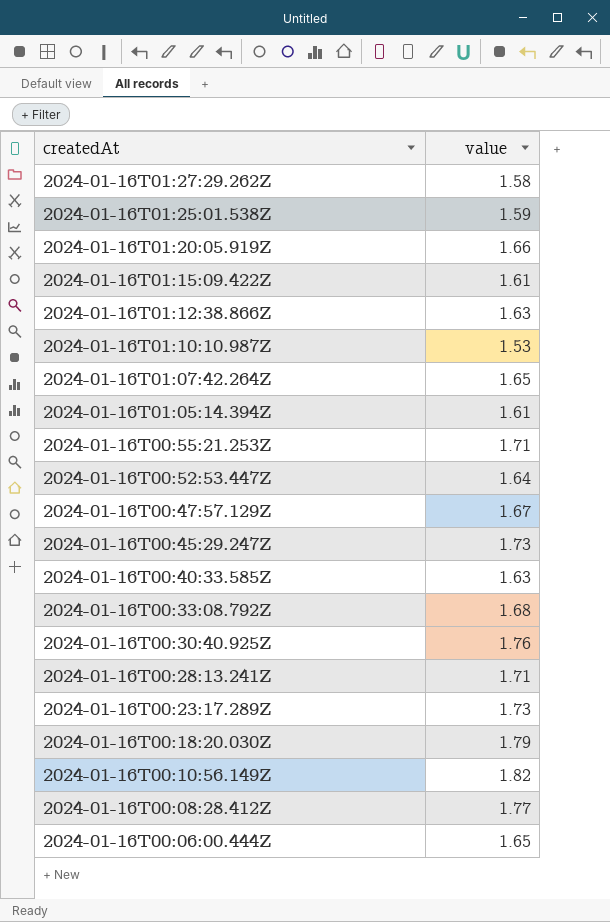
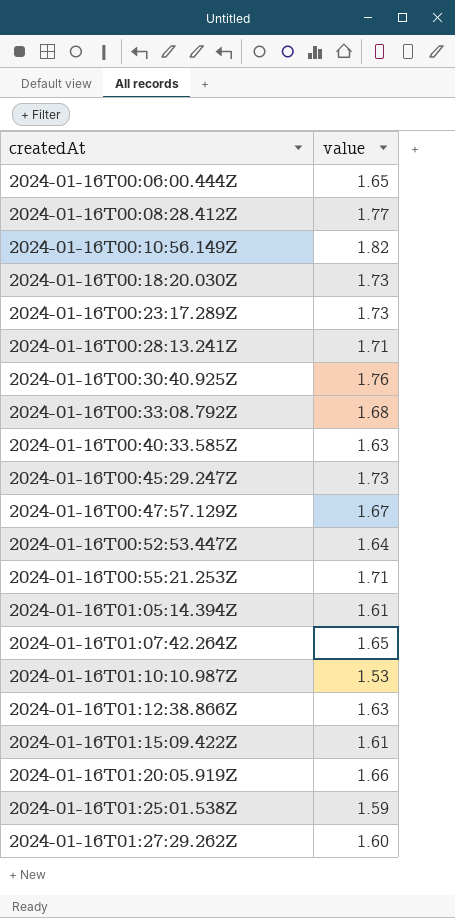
row order: createdAt descending -> createdAt ascending
2024-01-16T00:18:20.030Z | value: 1.79 -> 1.73
2024-01-16T01:27:29.262Z | value: 1.58 -> 1.60

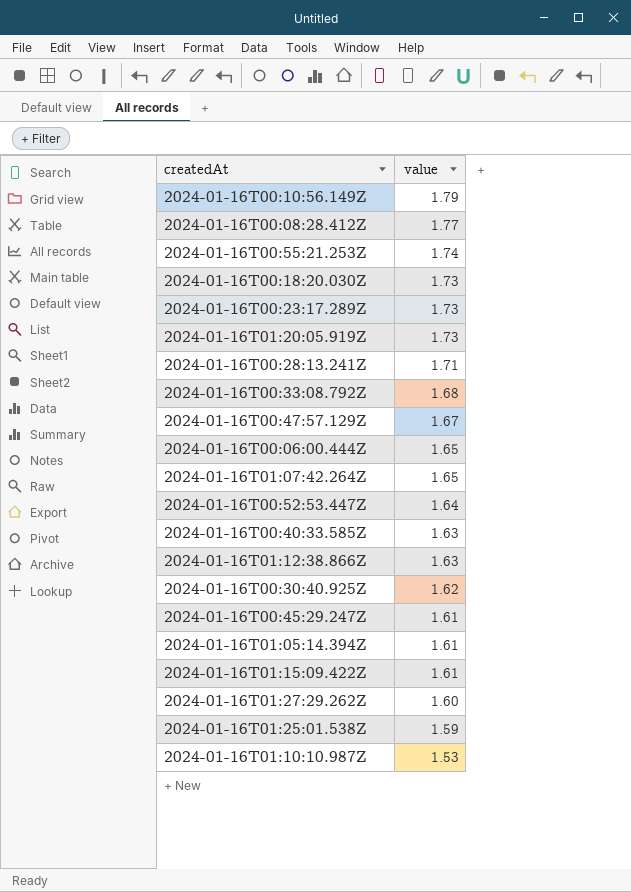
row order: createdAt ascending -> value descending
2024-01-16T00:10:56.149Z | value: 1.82 -> 1.79
2024-01-16T00:55:21.253Z | value: 1.71 -> 1.74
2024-01-16T01:20:05.919Z | value: 1.66 -> 1.73
2024-01-16T00:30:40.925Z | value: 1.76 -> 1.62
2024-01-16T00:45:29.247Z | value: 1.73 -> 1.61

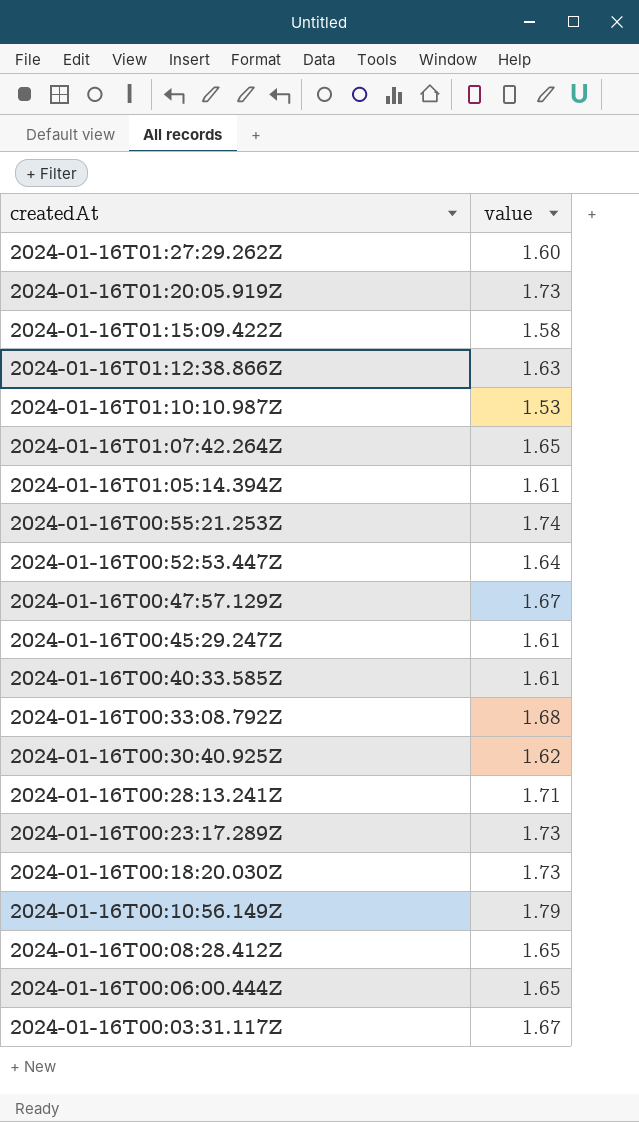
row order: value descending -> createdAt descending
row 2024-01-16T01:25:01.538Z: 1.59 -> none
2024-01-16T01:15:09.422Z | value: 1.61 -> 1.58
2024-01-16T00:40:33.585Z | value: 1.63 -> 1.61
2024-01-16T00:08:28.412Z | value: 1.77 -> 1.65
row 2024-01-16T00:03:31.117Z: none -> 1.67

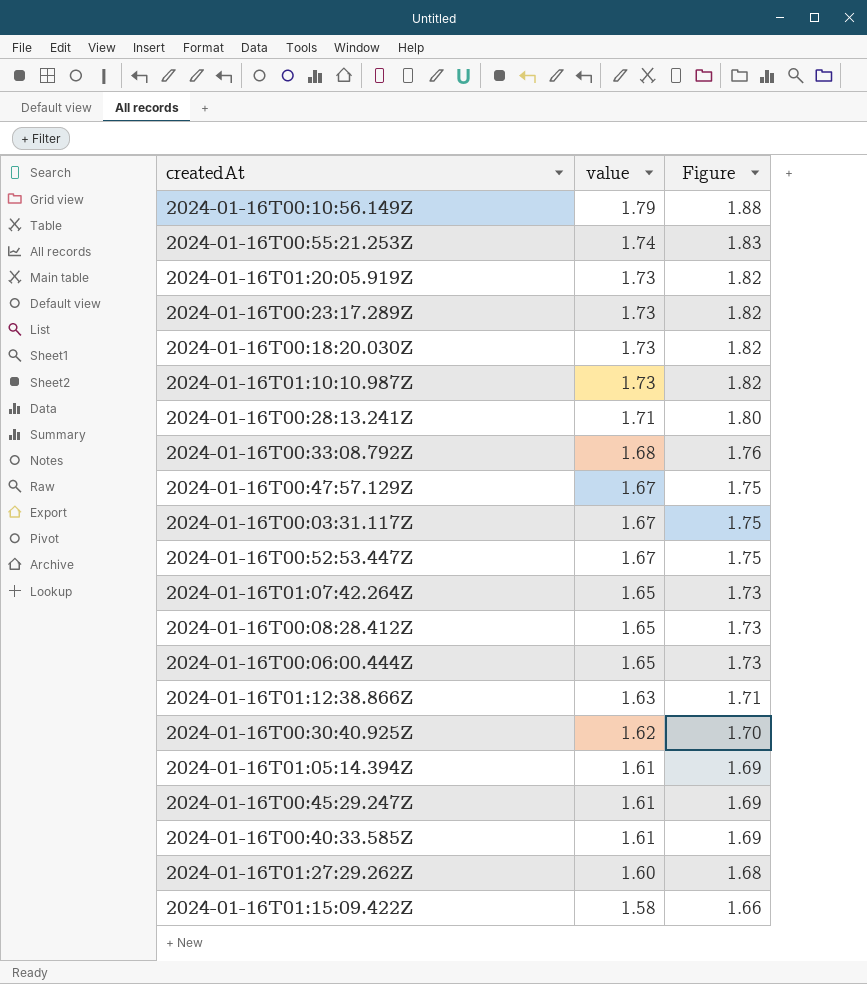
row order: createdAt descending -> value descending
column Figure | formula: none -> [value] * 1.05
2024-01-16T01:10:10.987Z | value: 1.53 -> 1.73
2024-01-16T00:52:53.447Z | value: 1.64 -> 1.67

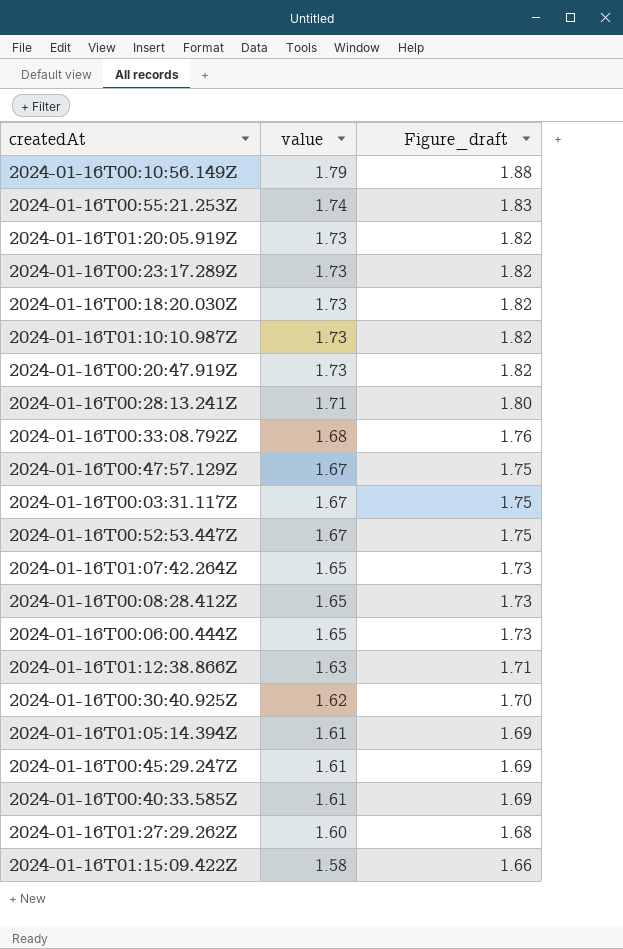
column name: Figure -> Figure_draft
row 2024-01-16T00:20:47.919Z: none -> 1.73 | 1.82

